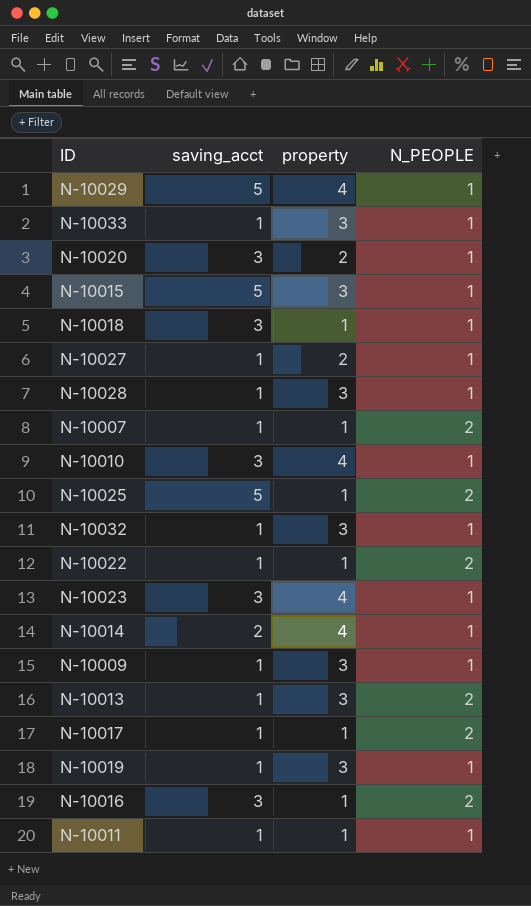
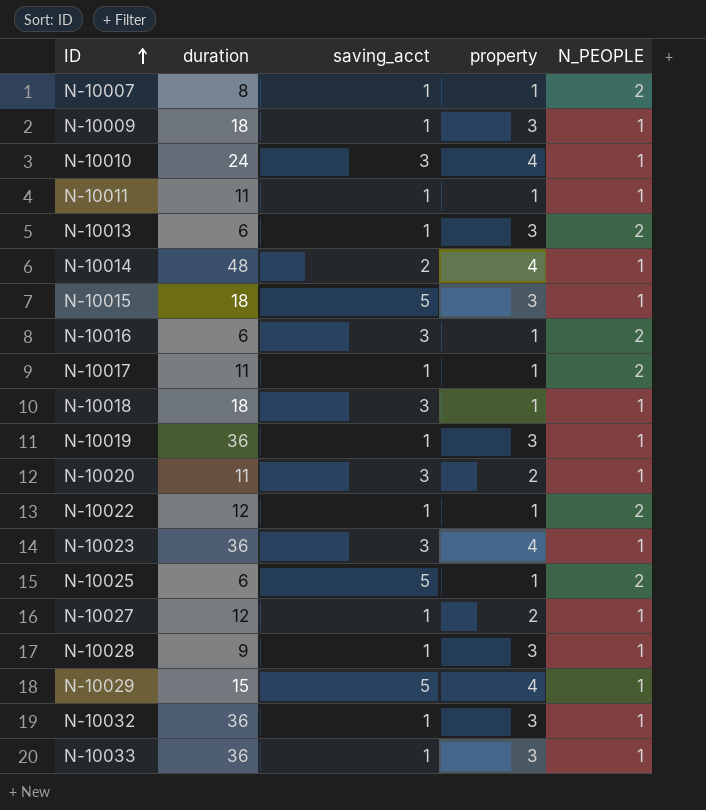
row order: none -> ID ascending
column duration | position: none -> 2

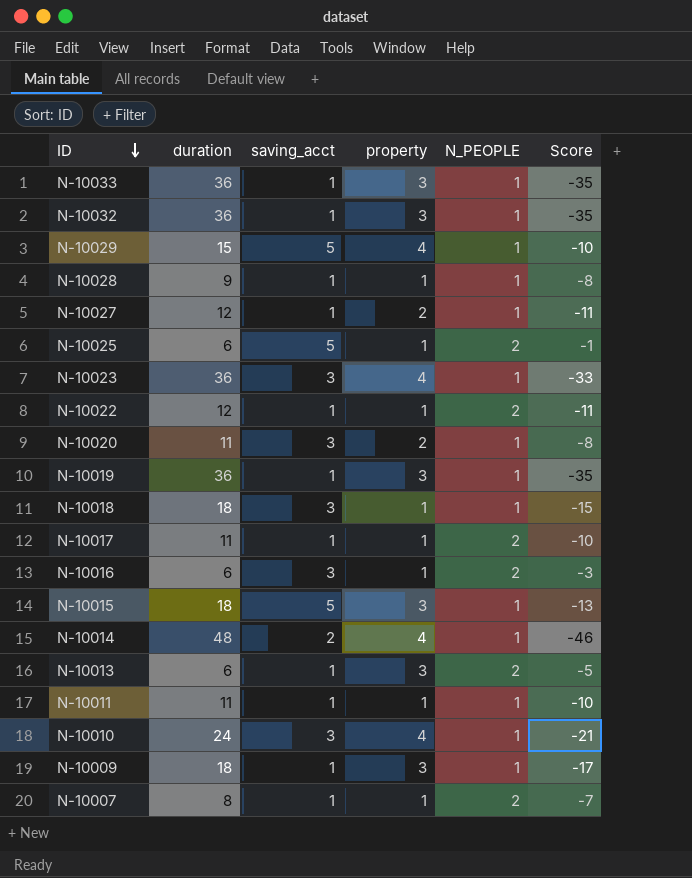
row order: ID ascending -> ID descending
column Score | formula: none -> [saving_acct] - [duration]
N-10028 | property: 3 -> 1

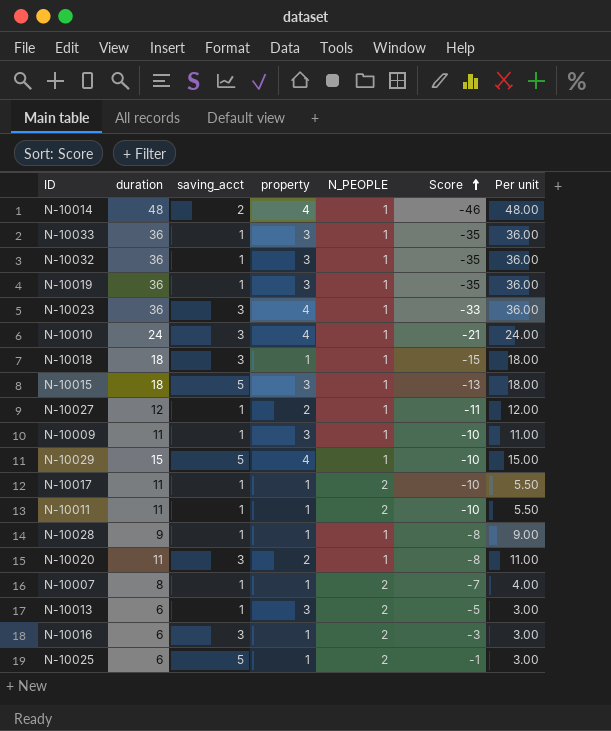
row order: ID descending -> Score ascending
column Per unit | formula: none -> [duration] / [N_PEOPLE]
row N-10022: 12 | 1 | 1 | 2 | -11 -> none
N-10009 | duration: 18 -> 11
N-10009 | Score: -17 -> -10
N-10011 | N_PEOPLE: 1 -> 2

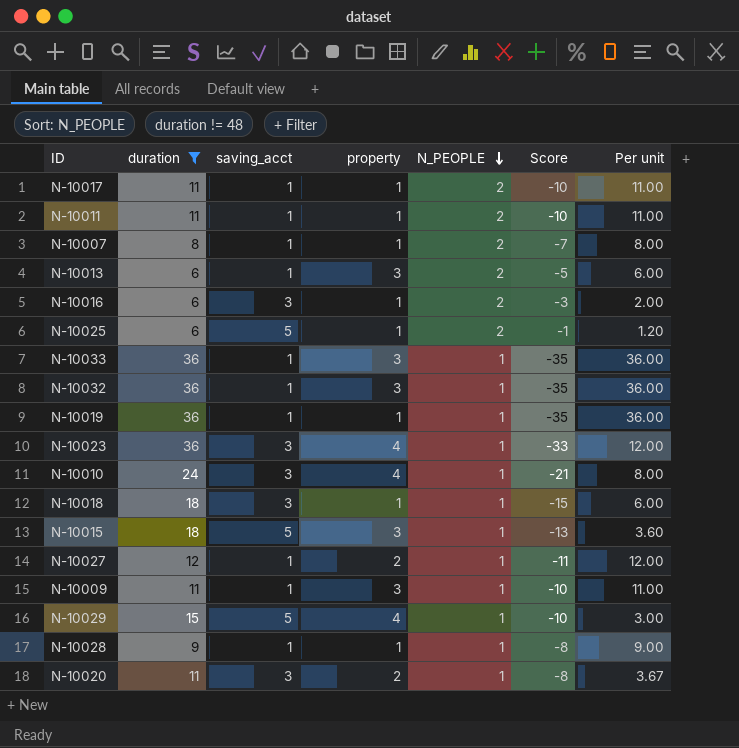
filter: none -> duration != 48
row order: Score ascending -> N_PEOPLE descending
column Per unit | formula: [duration] / [N_PEOPLE] -> [duration] / [saving_acct]
N-10019 | property: 3 -> 1

